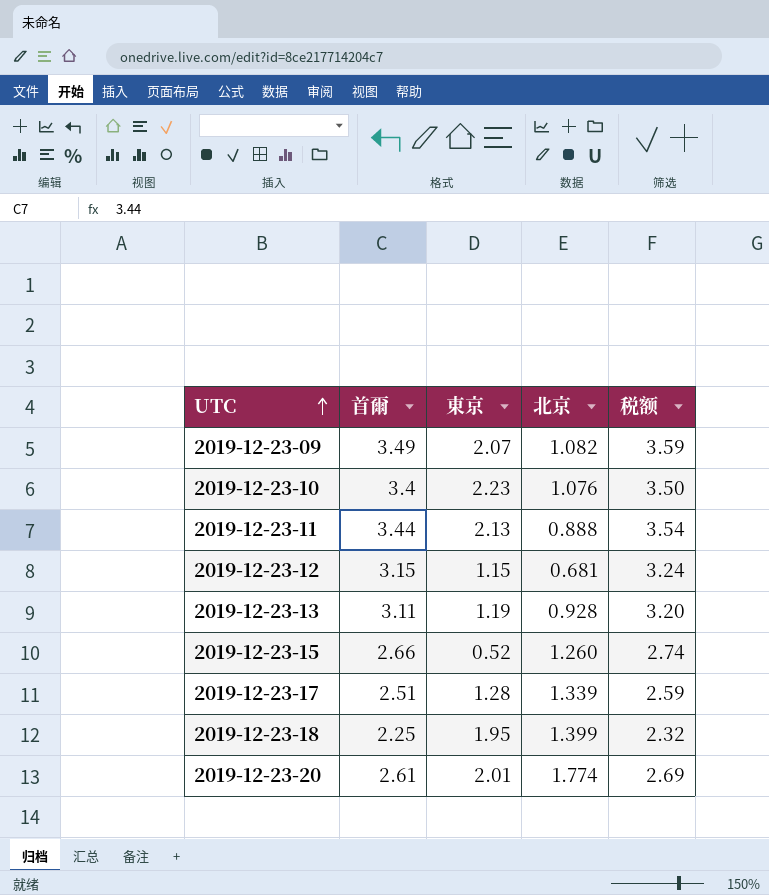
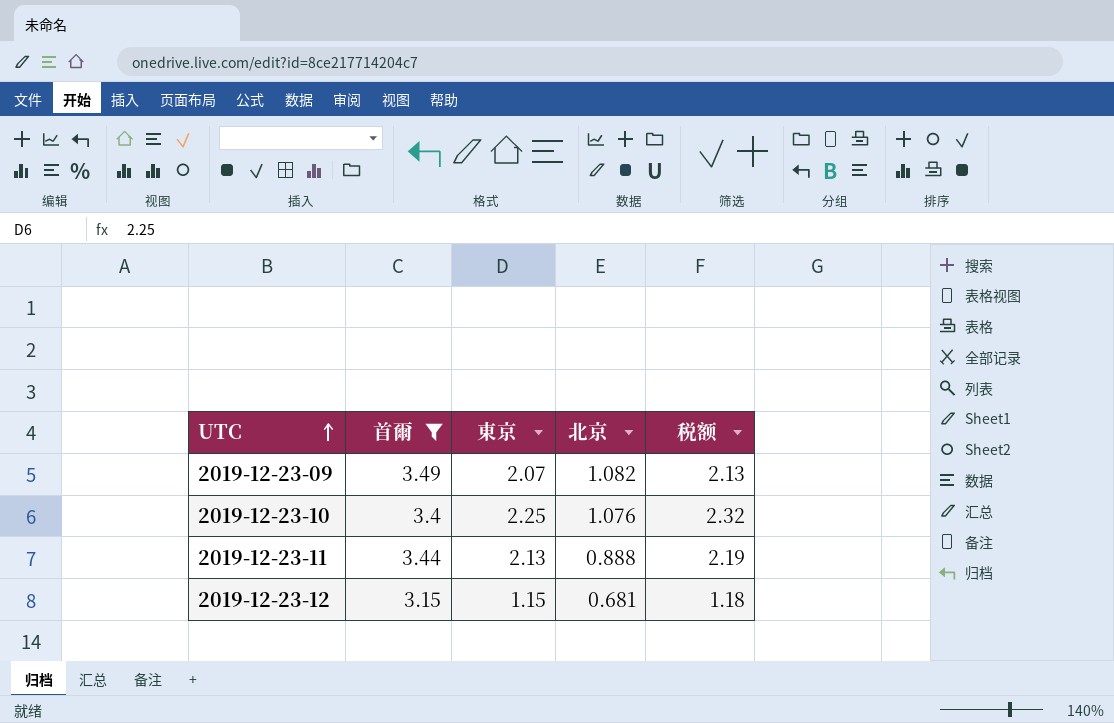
filter: none -> 首爾 >= 3.15
column 税额 | formula: [首爾] * 1.03 -> [東京] * 1.03
2019-12-23-10 | 東京: 2.23 -> 2.25

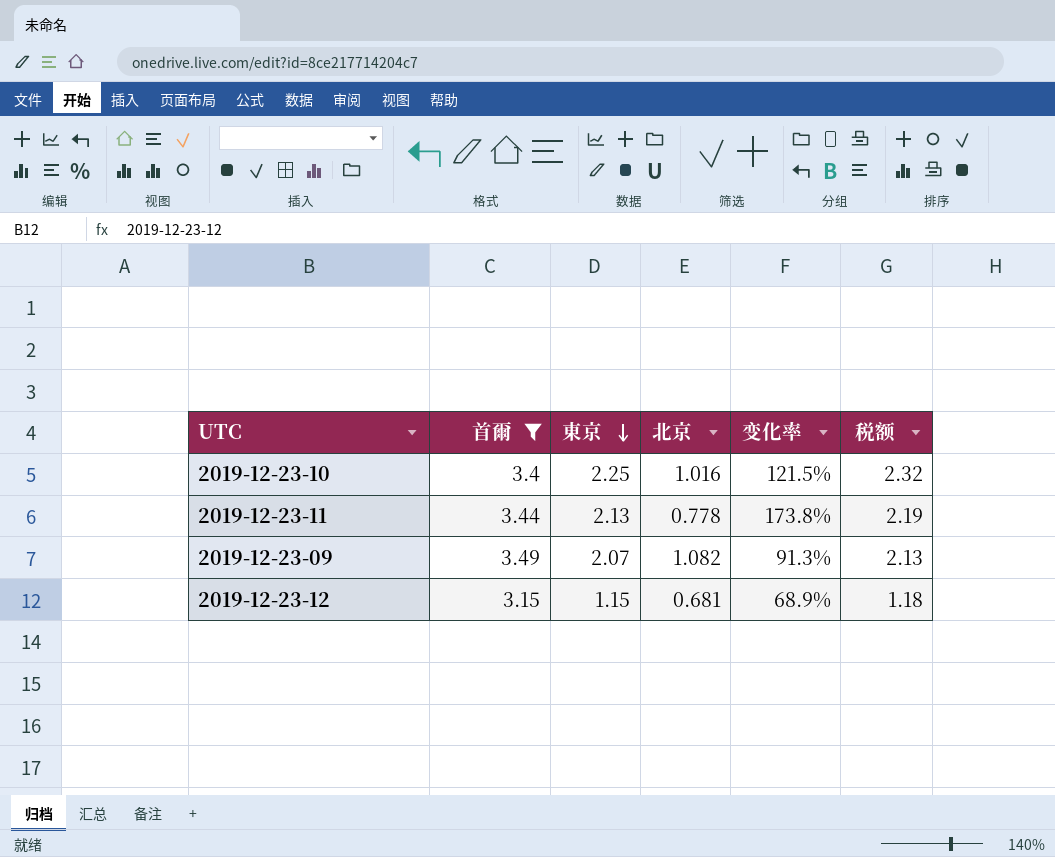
row order: UTC ascending -> 東京 descending
column 变化率 | formula: none -> ([東京] - [北京]) / [北京]
2019-12-23-10 | 北京: 1.076 -> 1.016
2019-12-23-11 | 北京: 0.888 -> 0.778

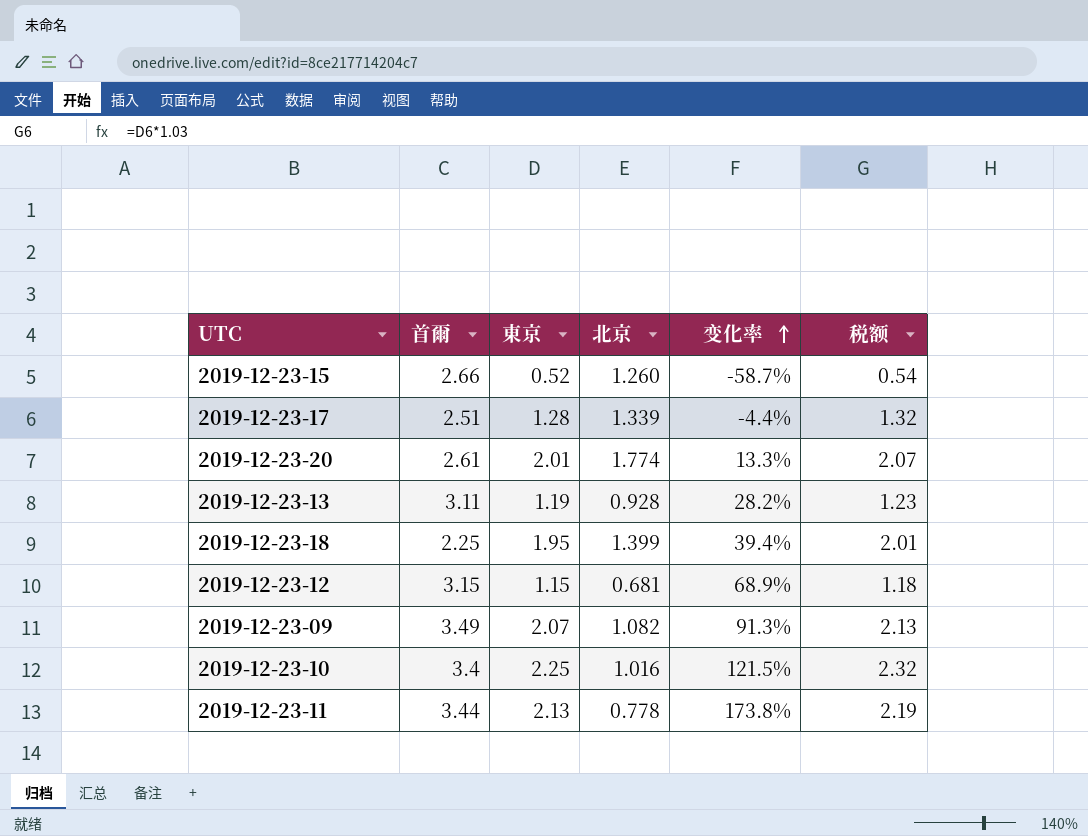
filter: 首爾 >= 3.15 -> none
row order: 東京 descending -> 变化率 ascending

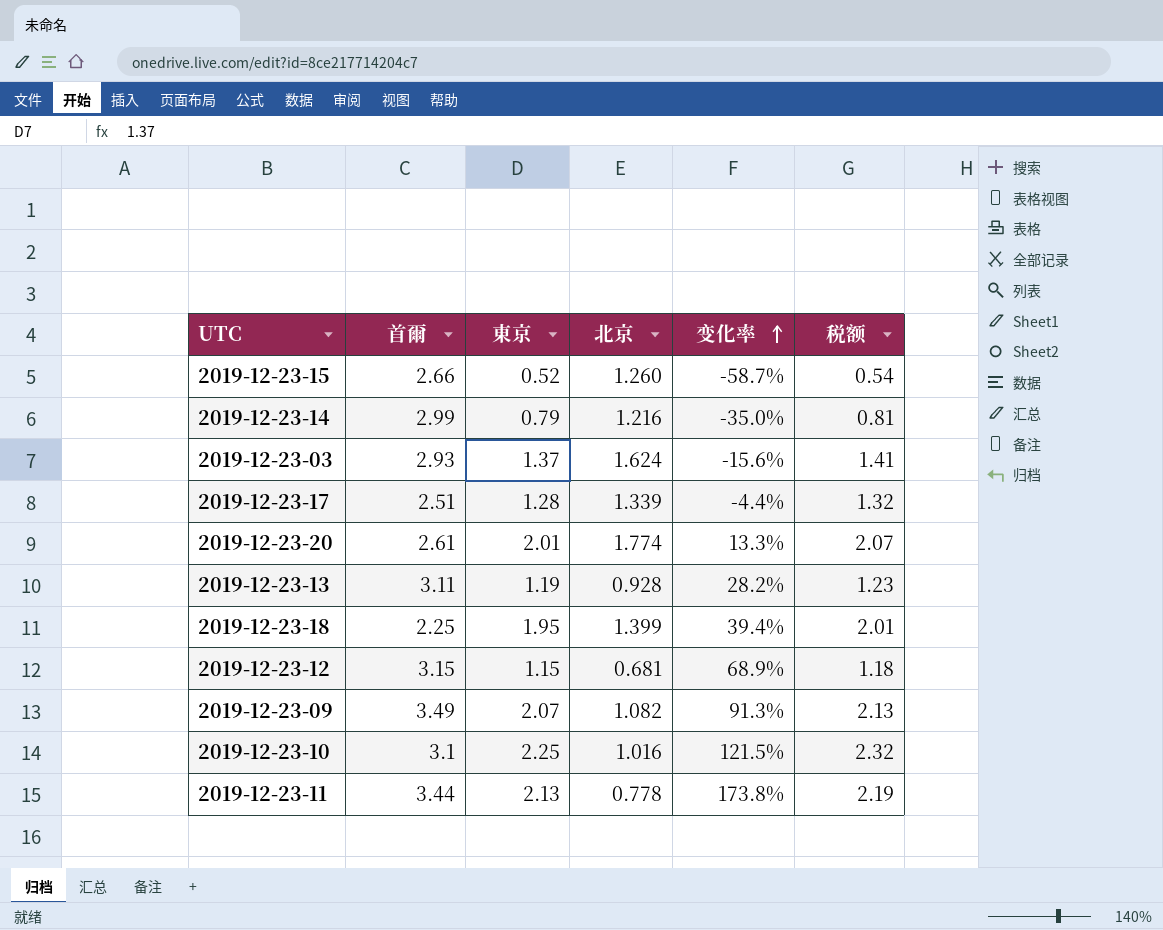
row 2019-12-23-14: none -> 2.99 | 0.79 | 1.216 | -35.0% | 0.81
row 2019-12-23-03: none -> 2.93 | 1.37 | 1.624 | -15.6% | 1.41
2019-12-23-10 | 首爾: 3.4 -> 3.1

